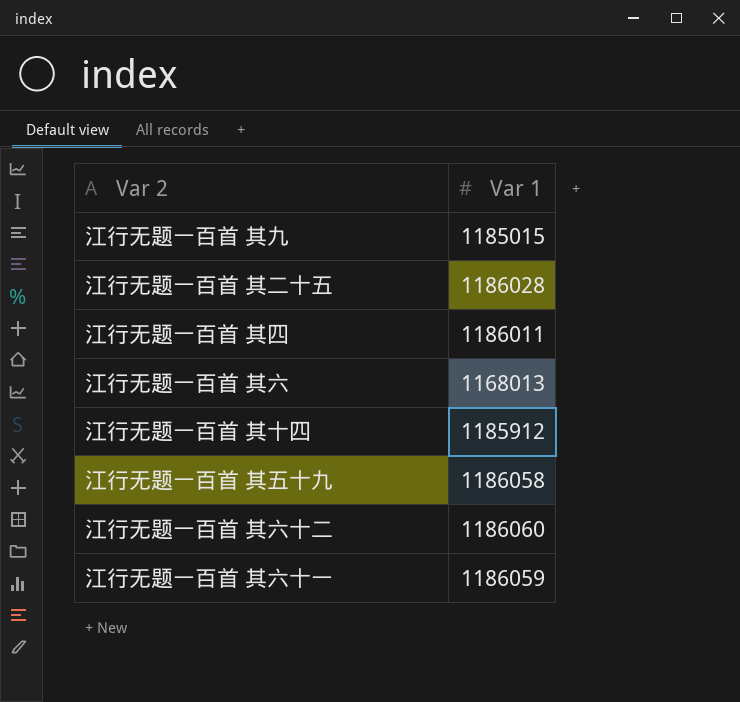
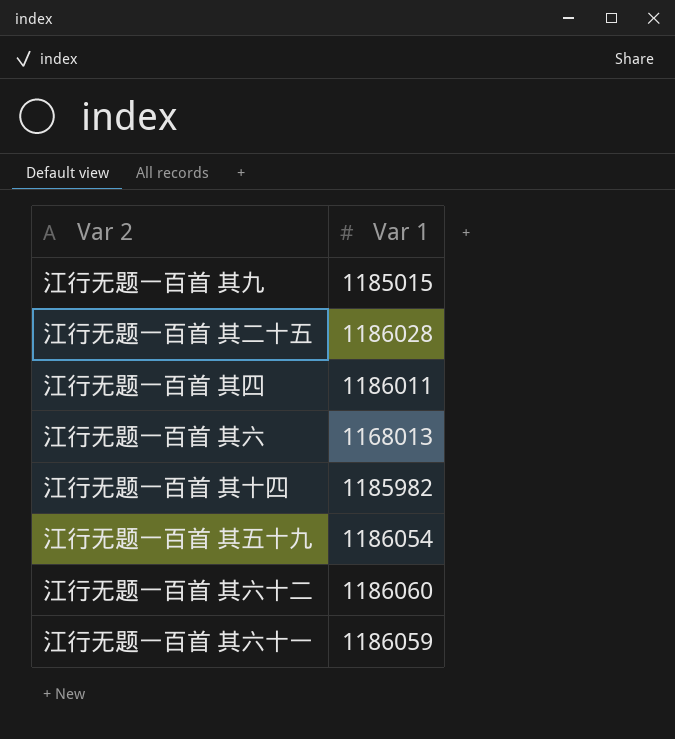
江行无题一百首 其十四 | Var 1: 1185912 -> 1185982
江行无题一百首 其五十九 | Var 1: 1186058 -> 1186054

